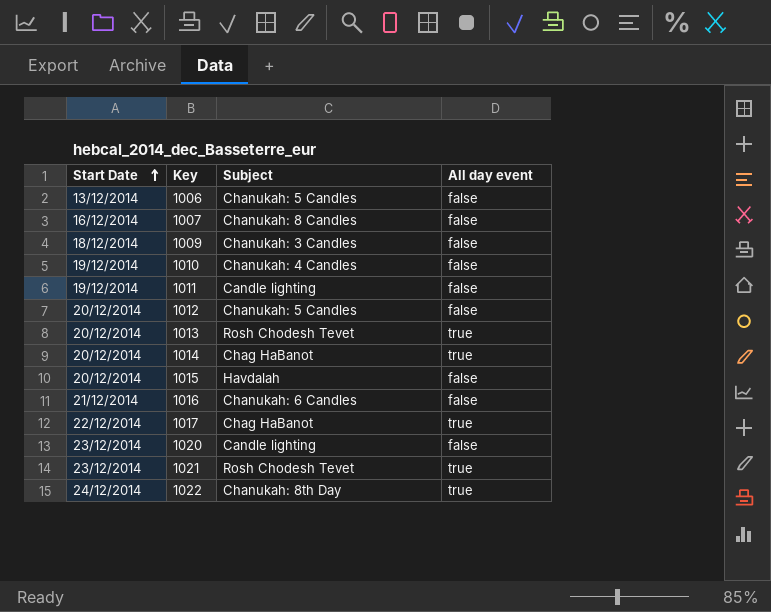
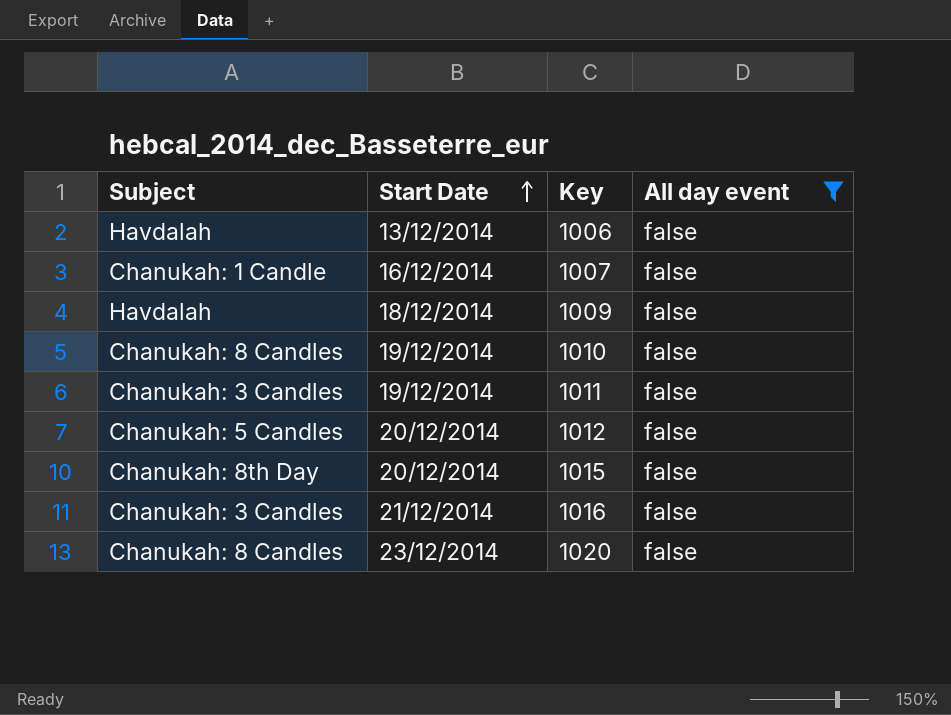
filter: none -> All day event = false
column Subject | position: 3 -> 1
1006 | Subject: Chanukah: 5 Candles -> Havdalah
1007 | Subject: Chanukah: 8 Candles -> Chanukah: 1 Candle
1009 | Subject: Chanukah: 3 Candles -> Havdalah
1010 | Subject: Chanukah: 4 Candles -> Chanukah: 8 Candles
1011 | Subject: Candle lighting -> Chanukah: 3 Candles
1015 | Subject: Havdalah -> Chanukah: 8th Day
1016 | Subject: Chanukah: 6 Candles -> Chanukah: 3 Candles
1020 | Subject: Candle lighting -> Chanukah: 8 Candles

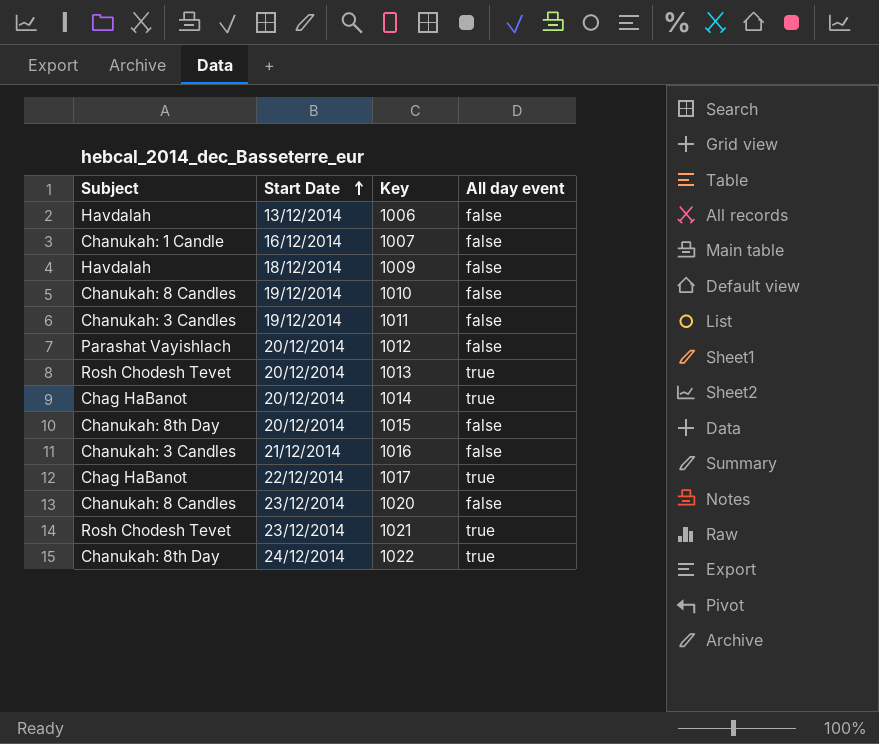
filter: All day event = false -> none
1012 | Subject: Chanukah: 5 Candles -> Parashat Vayishlach

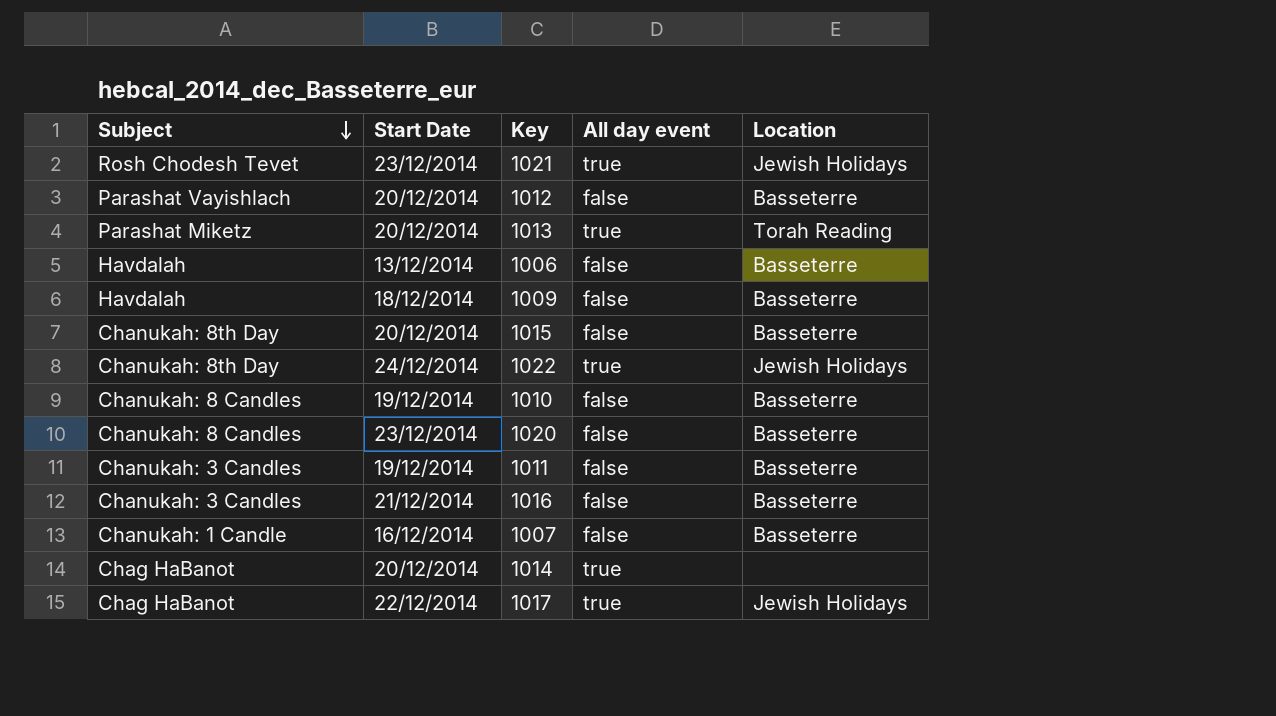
row order: Start Date ascending -> Subject descending
column Location | position: none -> 5
1013 | Subject: Rosh Chodesh Tevet -> Parashat Miketz

